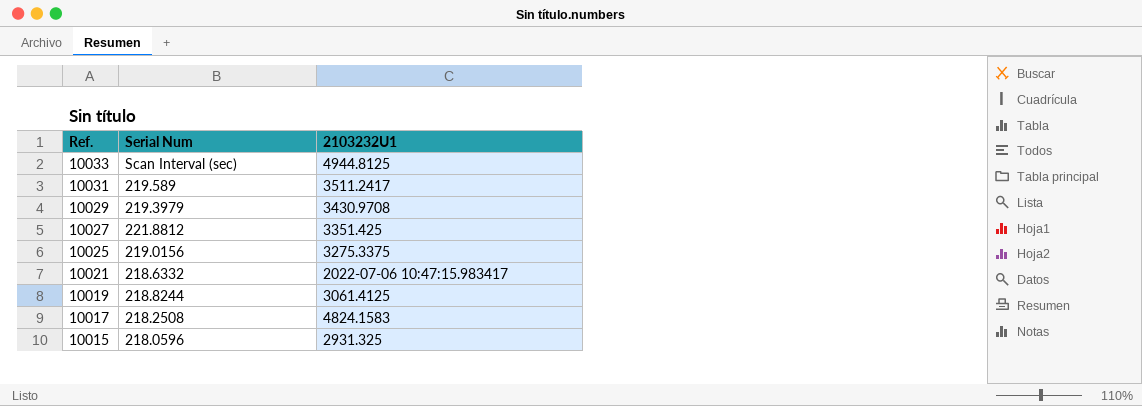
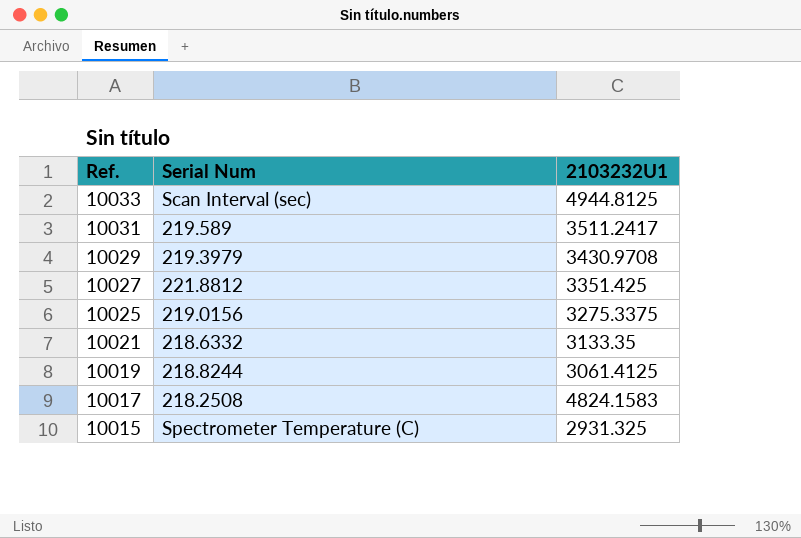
10021 | 2103232U1: 2022-07-06 10:47:15.983417 -> 3133.35
10015 | Serial Num: 218.0596 -> Spectrometer Temperature (C)

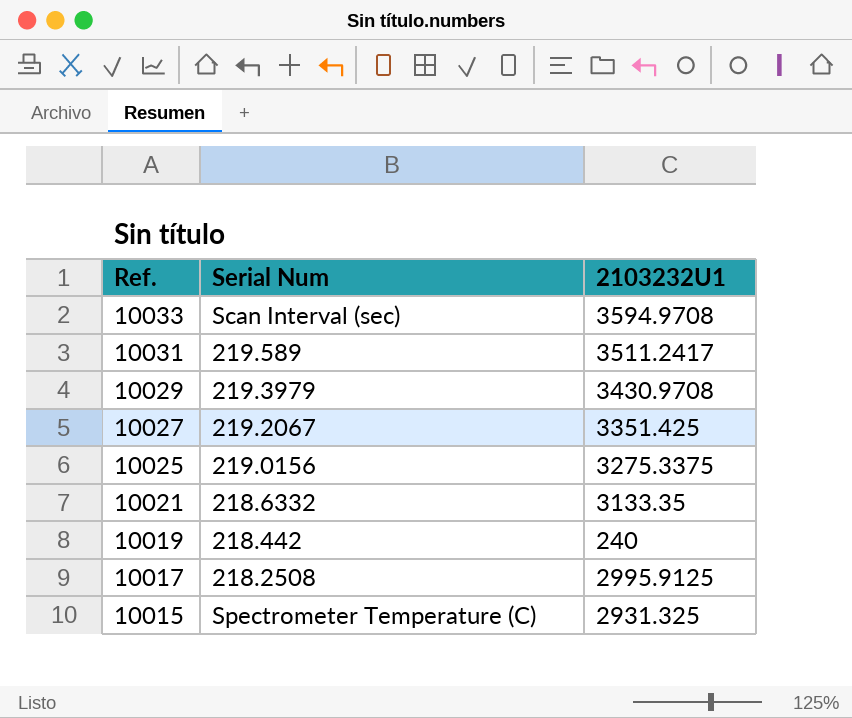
10033 | 2103232U1: 4944.8125 -> 3594.9708
10027 | Serial Num: 221.8812 -> 219.2067
10019 | Serial Num: 218.8244 -> 218.442
10019 | 2103232U1: 3061.4125 -> 240
10017 | 2103232U1: 4824.1583 -> 2995.9125

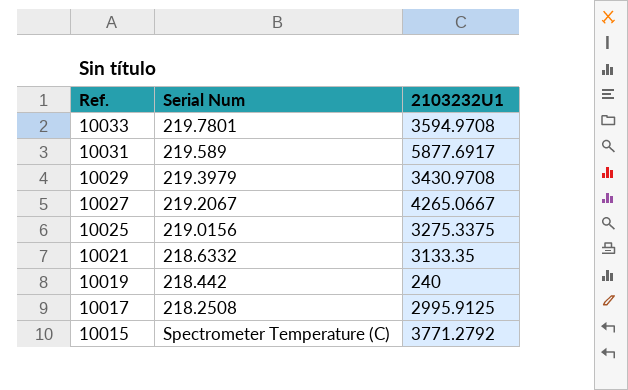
10033 | Serial Num: Scan Interval (sec) -> 219.7801
10031 | 2103232U1: 3511.2417 -> 5877.6917
10027 | 2103232U1: 3351.425 -> 4265.0667
10015 | 2103232U1: 2931.325 -> 3771.2792

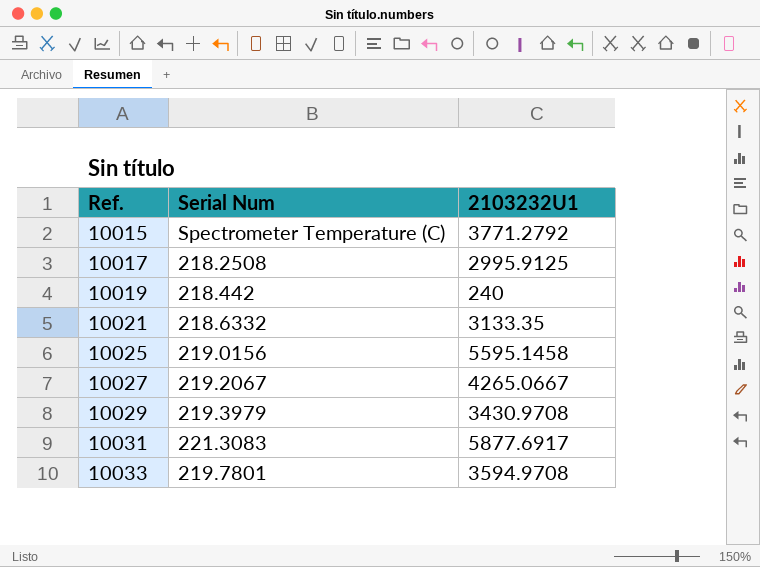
row order: Ref. descending -> Ref. ascending
10025 | 2103232U1: 3275.3375 -> 5595.1458
10031 | Serial Num: 219.589 -> 221.3083

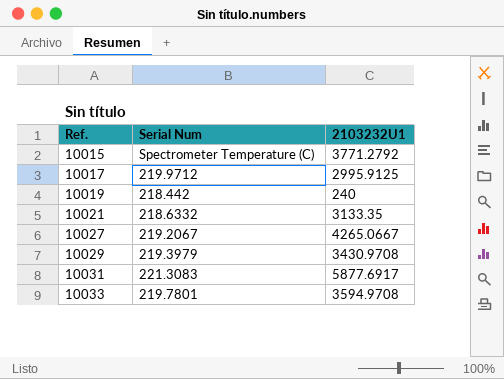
row 10025: 219.0156 | 5595.1458 -> none
10017 | Serial Num: 218.2508 -> 219.9712

